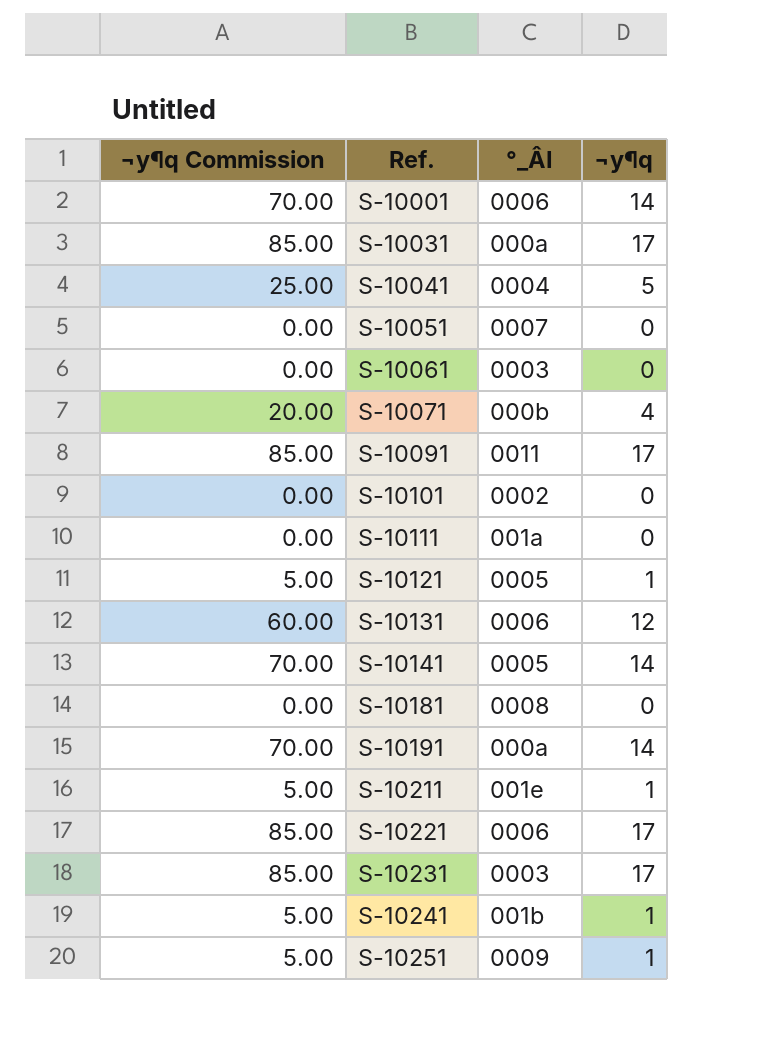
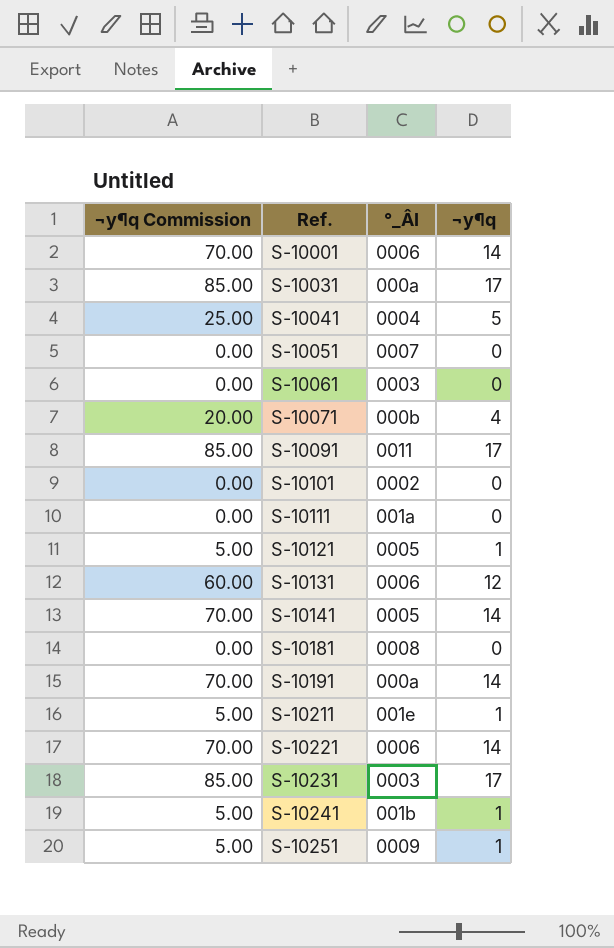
S-10221 | ¬y¶q Commission: 85.00 -> 70.00
S-10221 | ¬y¶q: 17 -> 14

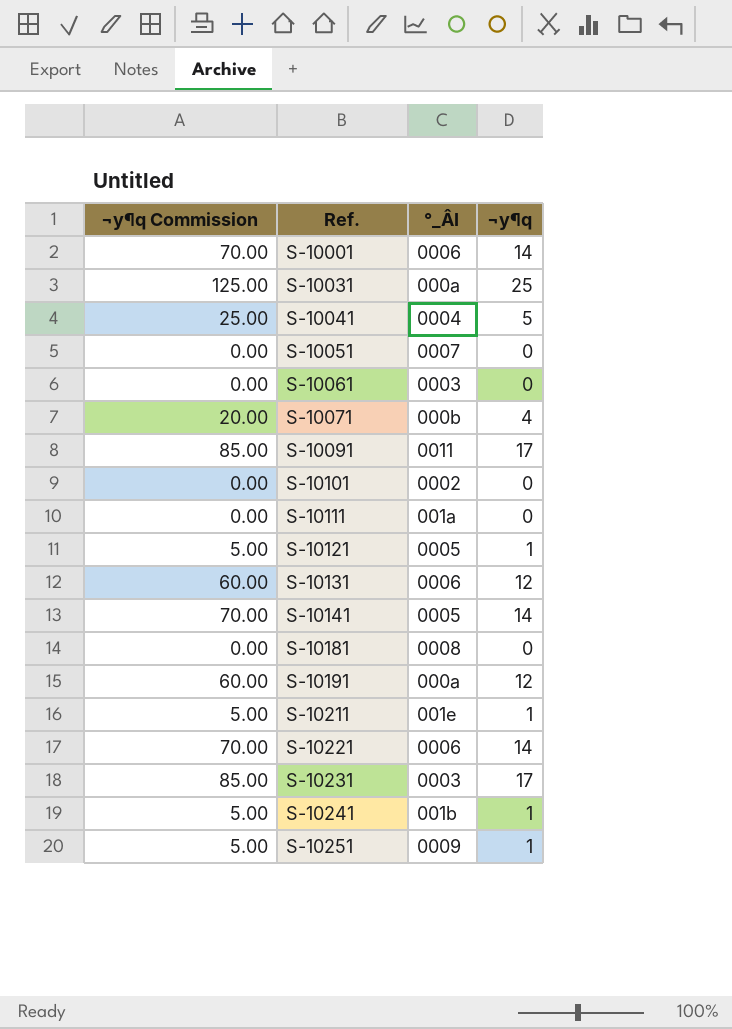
S-10031 | ¬y¶q Commission: 85.00 -> 125.00
S-10031 | ¬y¶q: 17 -> 25
S-10191 | ¬y¶q Commission: 70.00 -> 60.00
S-10191 | ¬y¶q: 14 -> 12

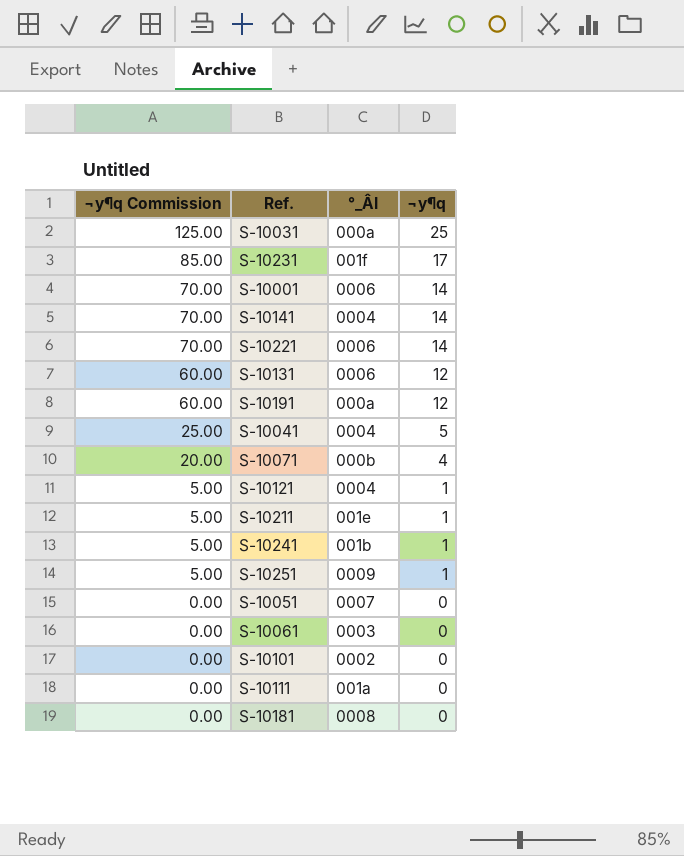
row order: Ref. ascending -> ¬y¶q Commission descending
row S-10091: 85.00 | 0011 | 17 -> none
S-10231 | °_ÂI: 0003 -> 001f
S-10141 | °_ÂI: 0005 -> 0004
S-10121 | °_ÂI: 0005 -> 0004

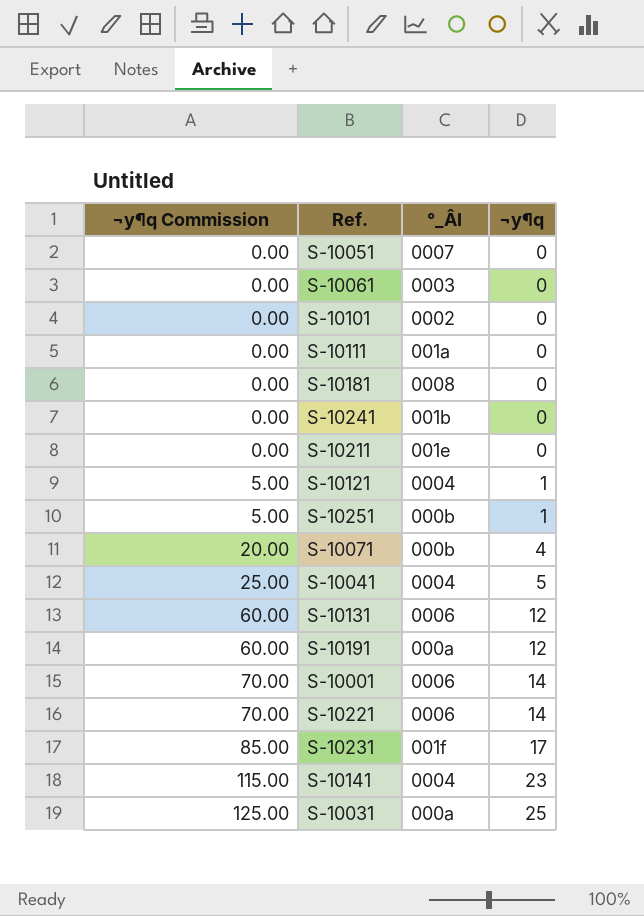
row order: ¬y¶q Commission descending -> ¬y¶q Commission ascending
S-10241 | ¬y¶q Commission: 5.00 -> 0.00
S-10241 | ¬y¶q: 1 -> 0
S-10211 | ¬y¶q Commission: 5.00 -> 0.00
S-10211 | ¬y¶q: 1 -> 0
S-10251 | °_ÂI: 0009 -> 000b
S-10141 | ¬y¶q Commission: 70.00 -> 115.00
S-10141 | ¬y¶q: 14 -> 23

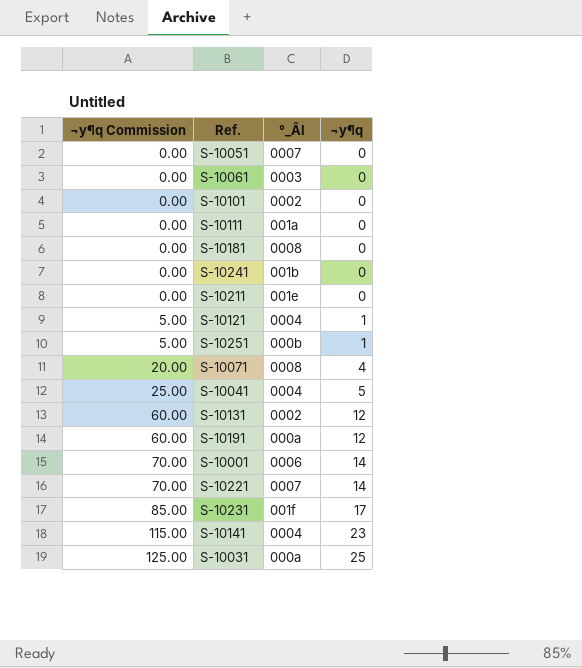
S-10071 | °_ÂI: 000b -> 0008
S-10131 | °_ÂI: 0006 -> 0002
S-10221 | °_ÂI: 0006 -> 0007

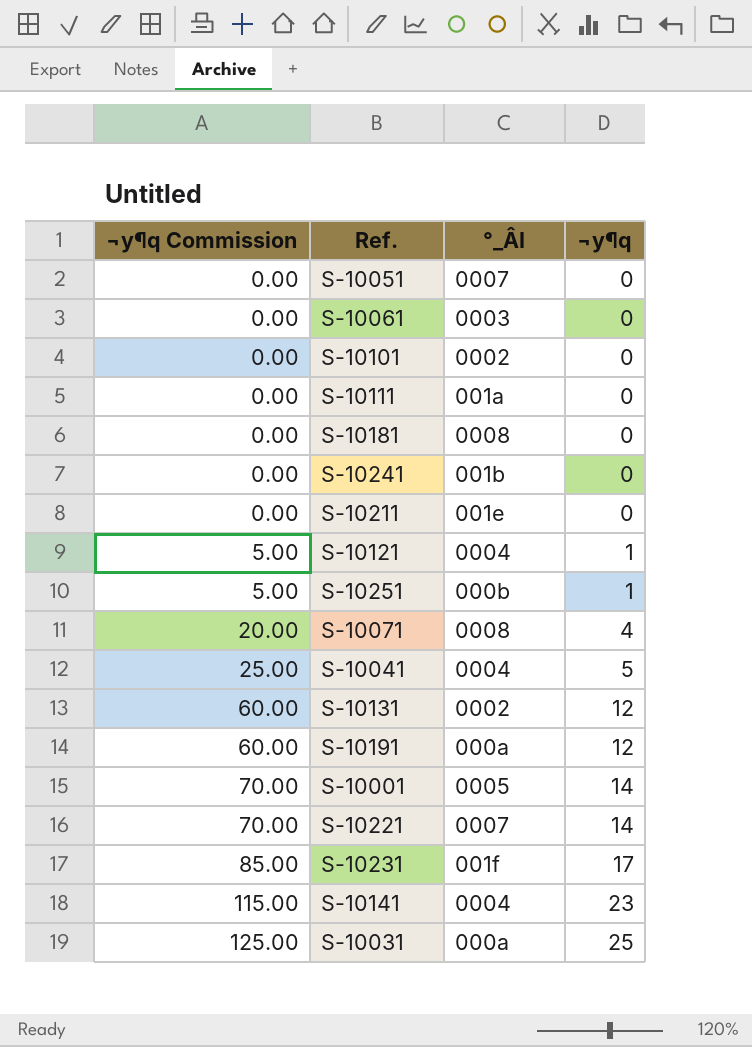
S-10001 | °_ÂI: 0006 -> 0005

